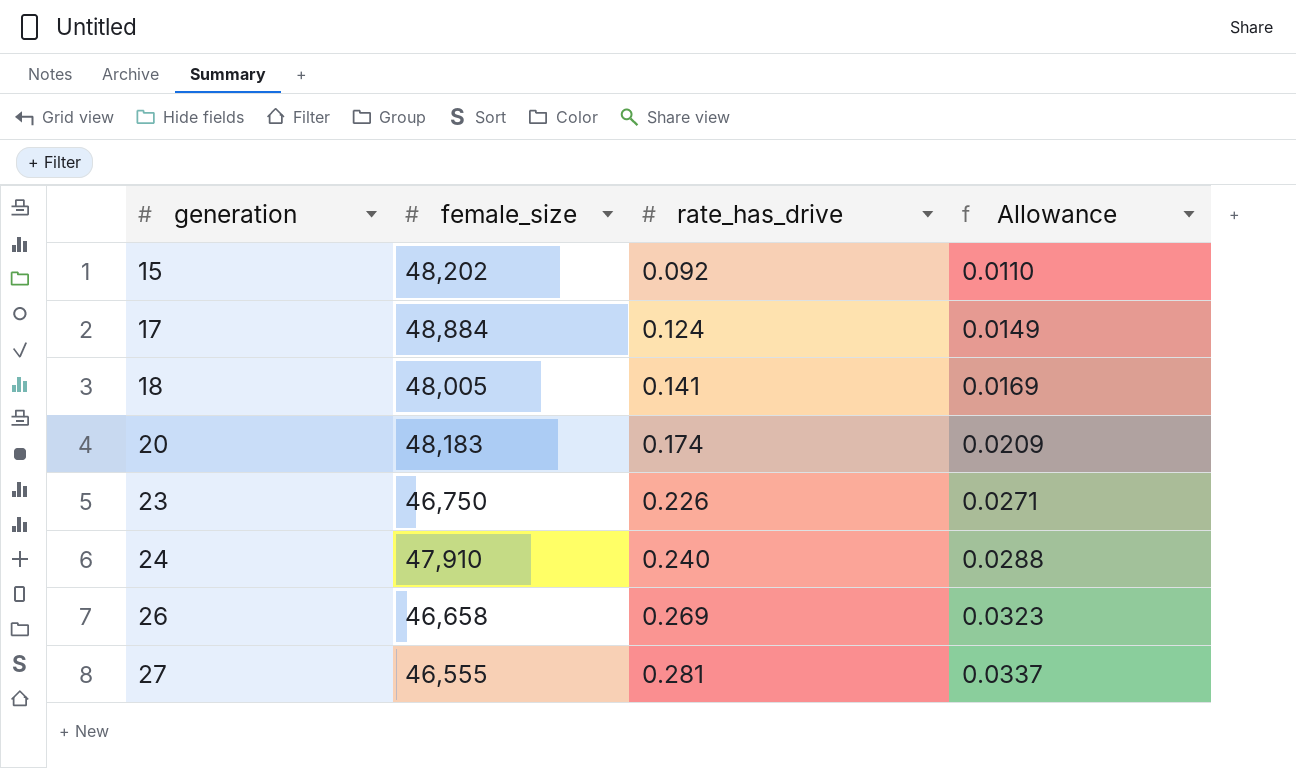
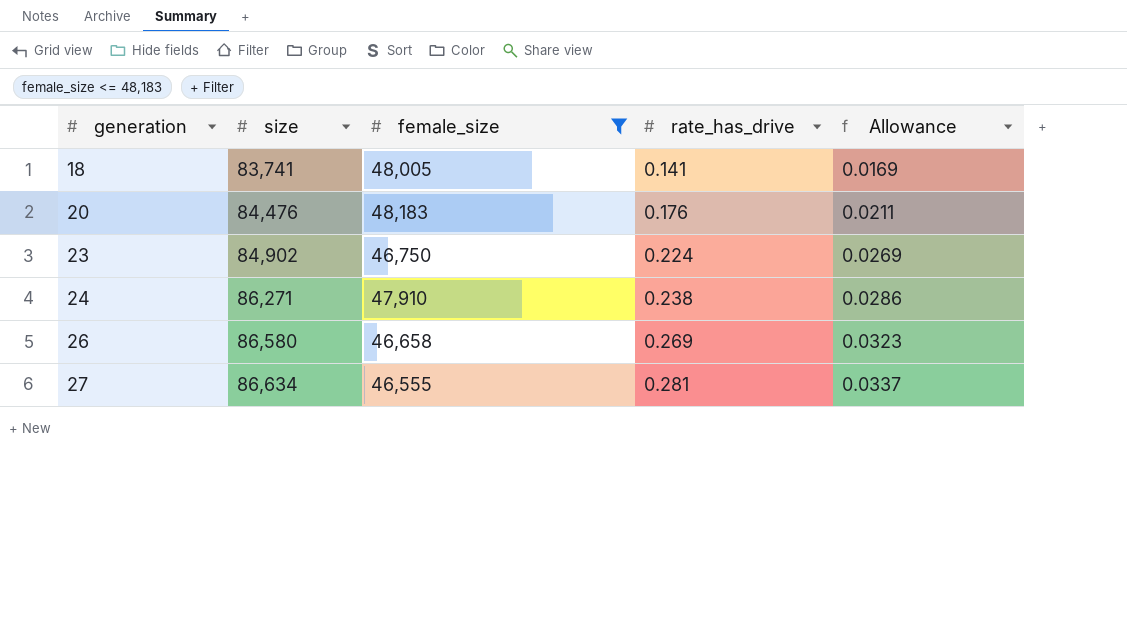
filter: none -> female_size <= 48,183
column size | position: none -> 2
20 | rate_has_drive: 0.174 -> 0.176
20 | Allowance: 0.0209 -> 0.0211
23 | rate_has_drive: 0.226 -> 0.224
23 | Allowance: 0.0271 -> 0.0269
24 | rate_has_drive: 0.240 -> 0.238
24 | Allowance: 0.0288 -> 0.0286

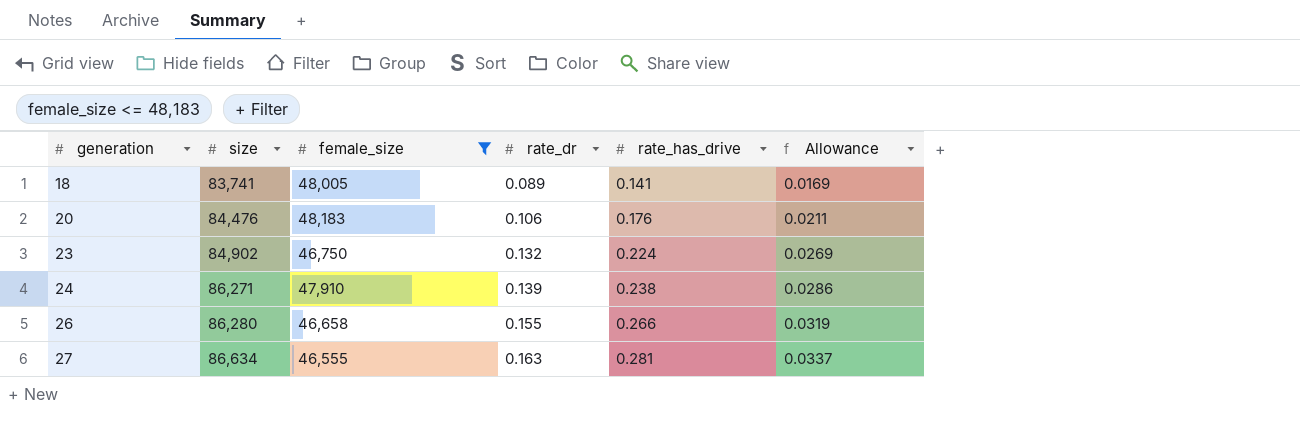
column rate_dr | position: none -> 4
26 | size: 86,580 -> 86,280
26 | rate_has_drive: 0.269 -> 0.266
26 | Allowance: 0.0323 -> 0.0319

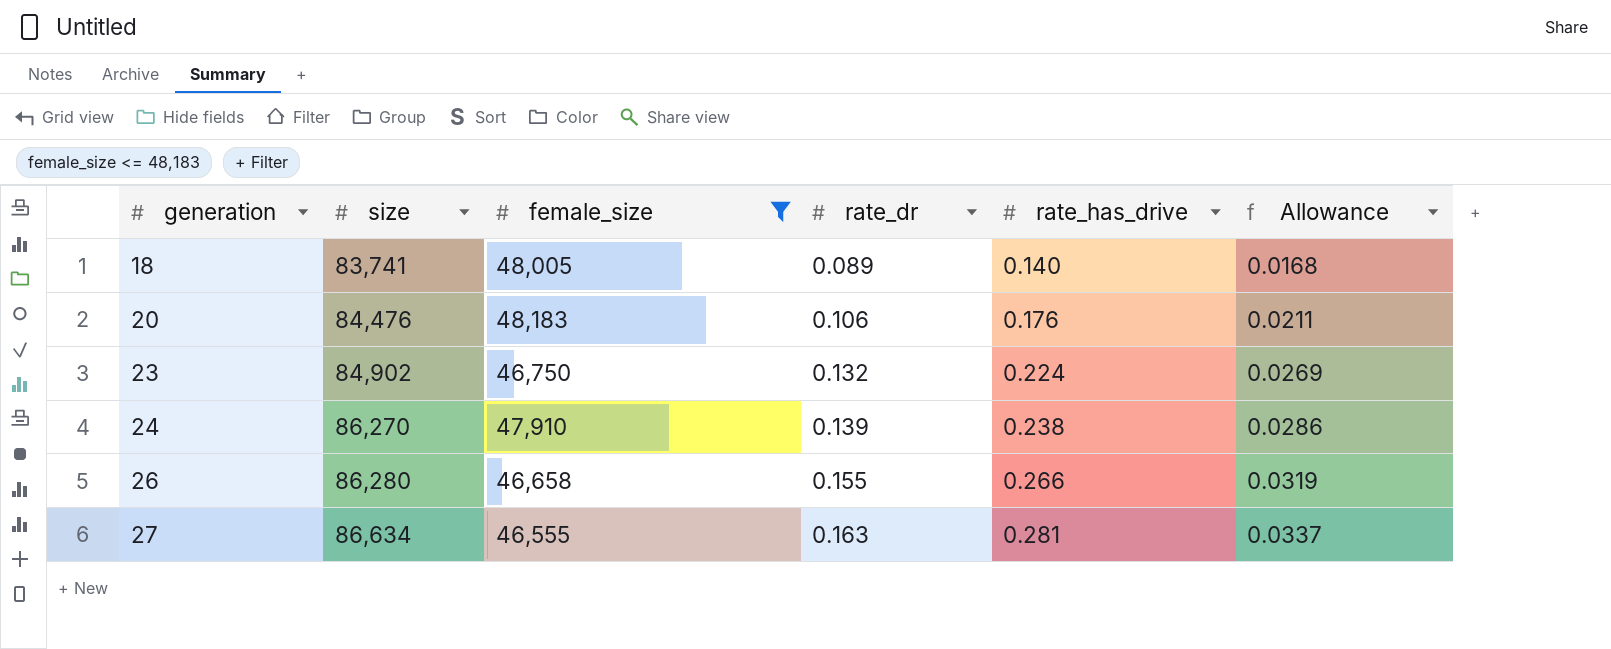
18 | rate_has_drive: 0.141 -> 0.140
18 | Allowance: 0.0169 -> 0.0168
24 | size: 86,271 -> 86,270

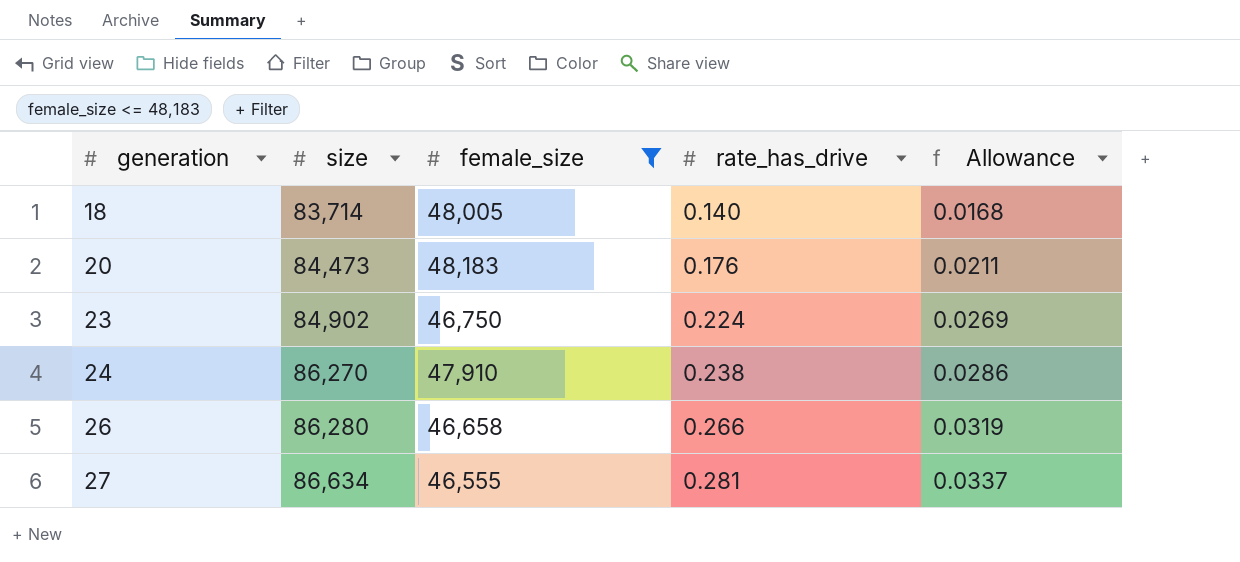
column rate_dr | position: 4 -> none
18 | size: 83,741 -> 83,714
20 | size: 84,476 -> 84,473

